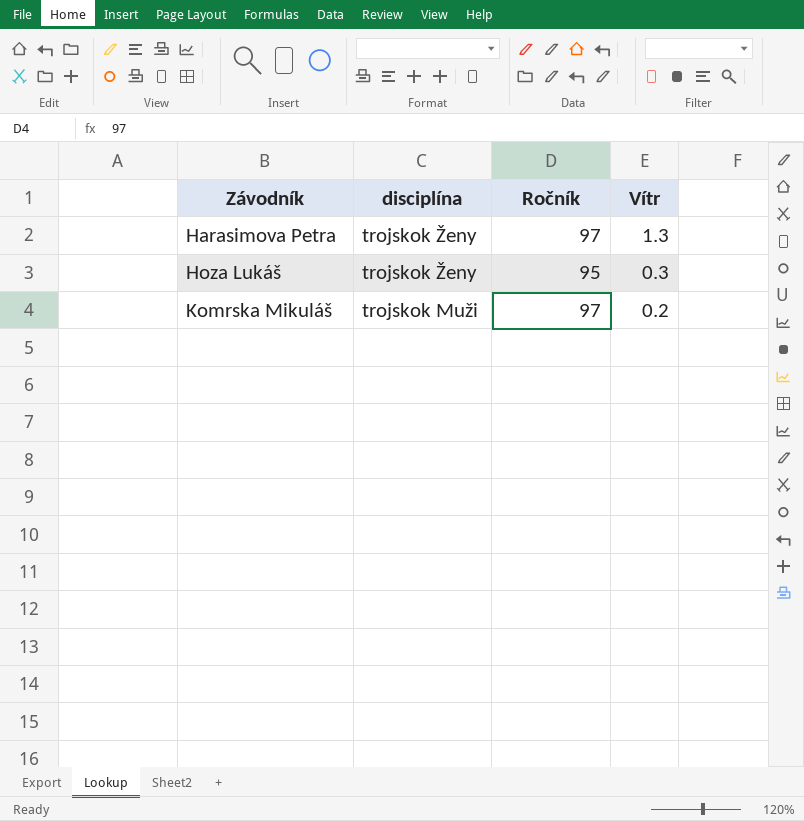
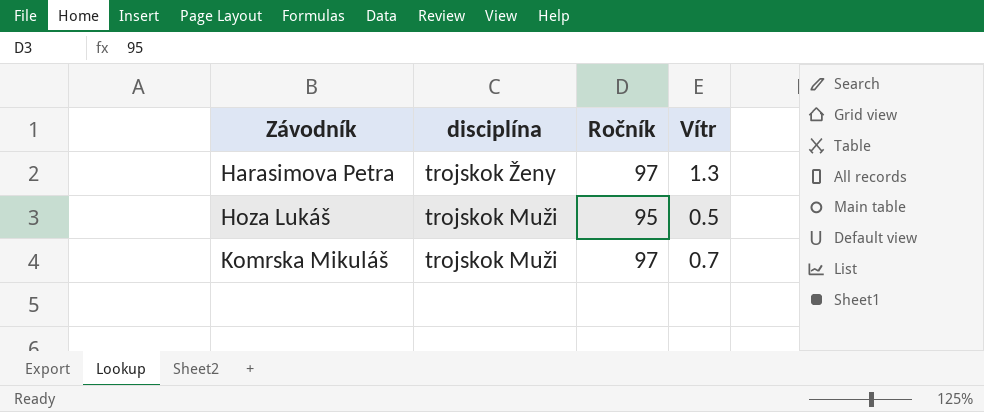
Hoza Lukáš | disciplína: trojskok Ženy -> trojskok Muži
Hoza Lukáš | Vítr: 0.3 -> 0.5
Komrska Mikuláš | Vítr: 0.2 -> 0.7

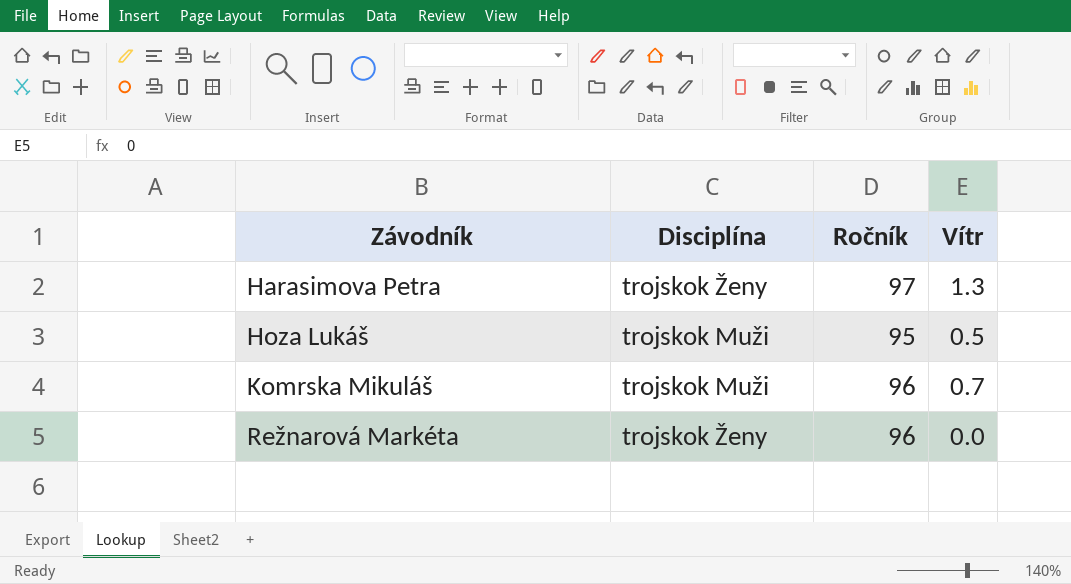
column name: disciplína -> Disciplína
Komrska Mikuláš | Ročník: 97 -> 96
row Režnarová Markéta: none -> trojskok Ženy | 96 | 0.0

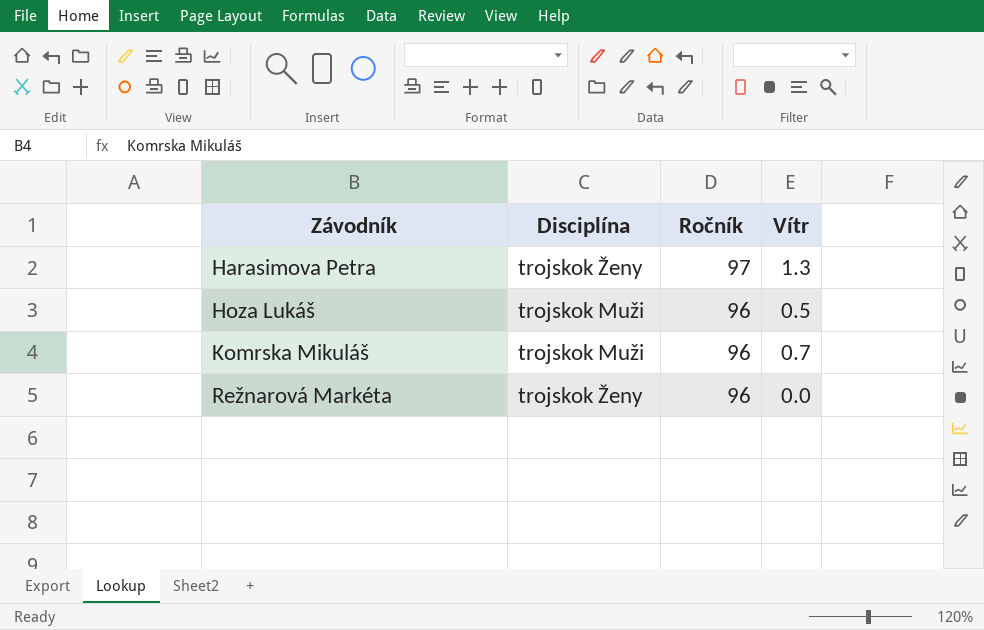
Hoza Lukáš | Ročník: 95 -> 96

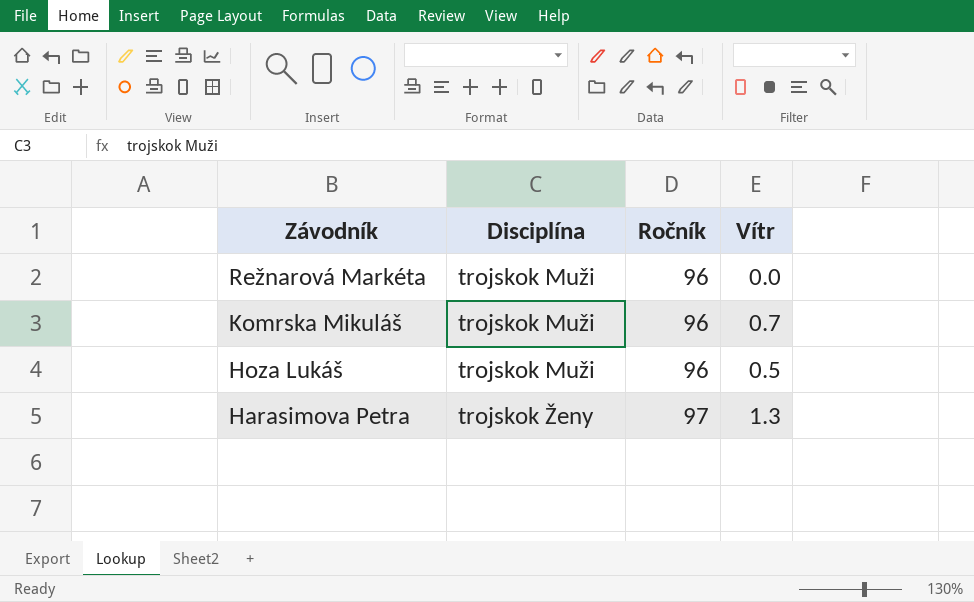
row order: Závodník ascending -> Závodník descending
Režnarová Markéta | Disciplína: trojskok Ženy -> trojskok Muži

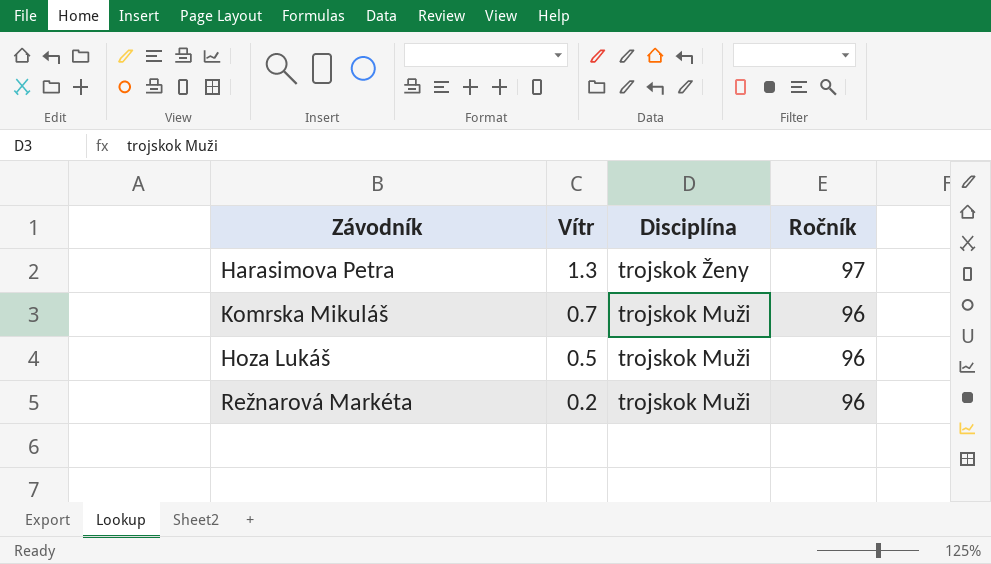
row order: Závodník descending -> Vítr descending
column Vítr | position: 4 -> 2
Režnarová Markéta | Vítr: 0.0 -> 0.2

